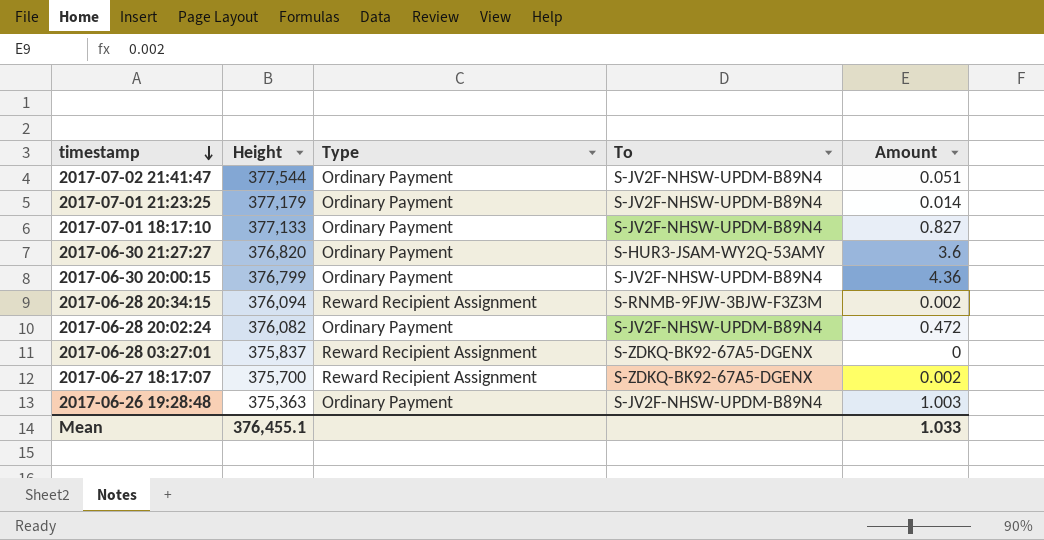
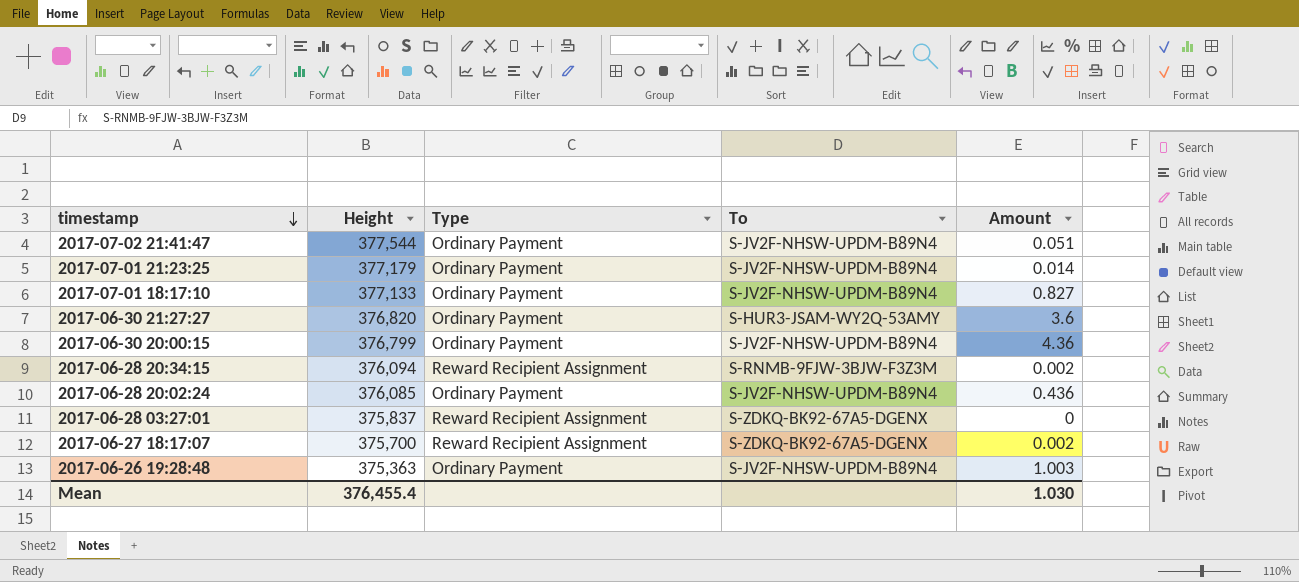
2017-06-28 20:02:24 | Height: 376,082 -> 376,085
2017-06-28 20:02:24 | Amount: 0.472 -> 0.436
Mean | Height: 376,455.1 -> 376,455.4
Mean | Amount: 1.033 -> 1.030

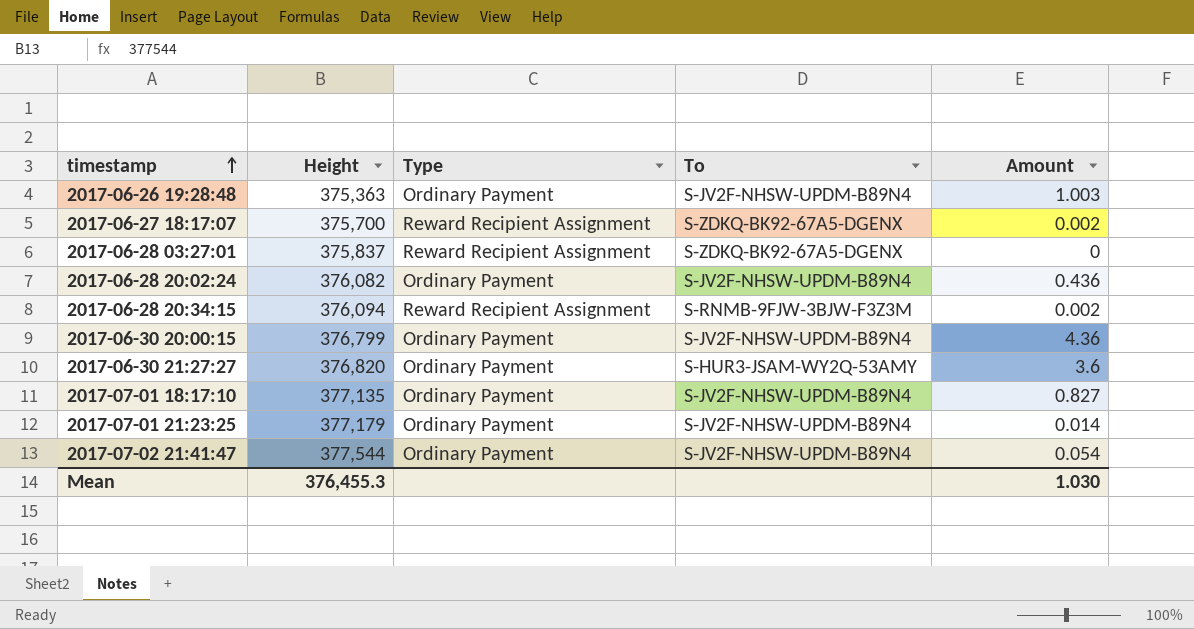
row order: timestamp descending -> timestamp ascending
2017-06-28 20:02:24 | Height: 376,085 -> 376,082
2017-07-01 18:17:10 | Height: 377,133 -> 377,135
2017-07-02 21:41:47 | Amount: 0.051 -> 0.054
Mean | Height: 376,455.4 -> 376,455.3

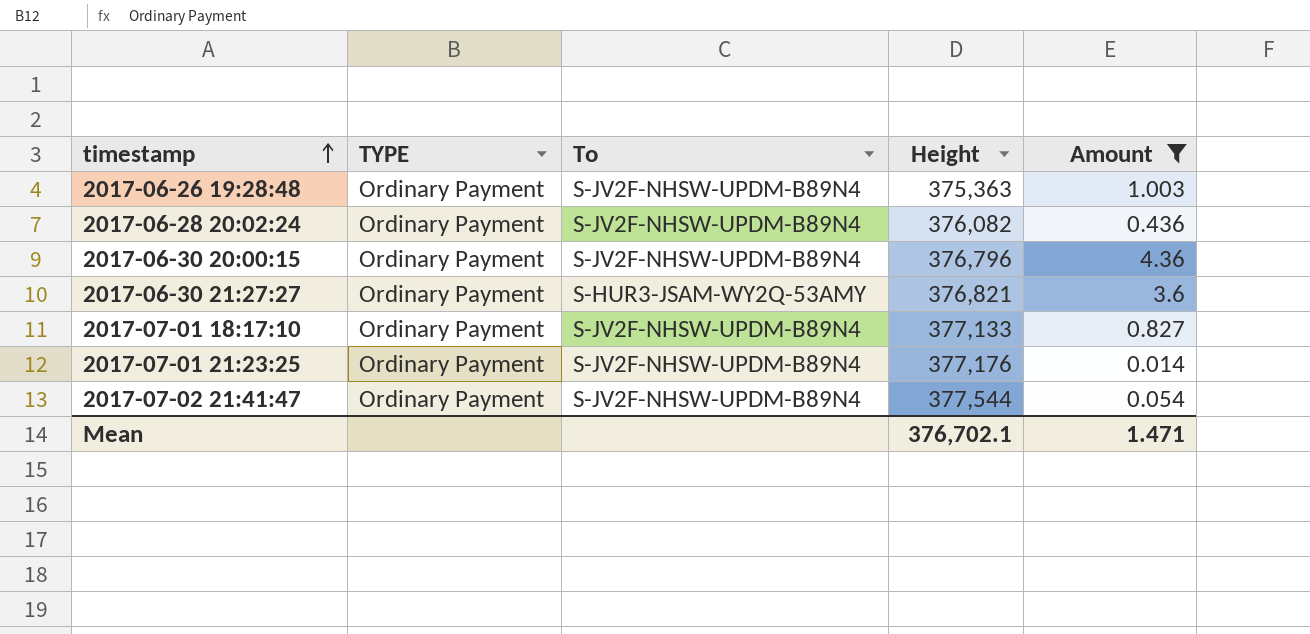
filter: none -> Amount >= 0.014
column name: Type -> TYPE
column Height | position: 2 -> 4
2017-06-30 20:00:15 | Height: 376,799 -> 376,796
2017-06-30 21:27:27 | Height: 376,820 -> 376,821
2017-07-01 18:17:10 | Height: 377,135 -> 377,133
2017-07-01 21:23:25 | Height: 377,179 -> 377,176
Mean | Height: 376,455.3 -> 376,702.1
Mean | Amount: 1.030 -> 1.471

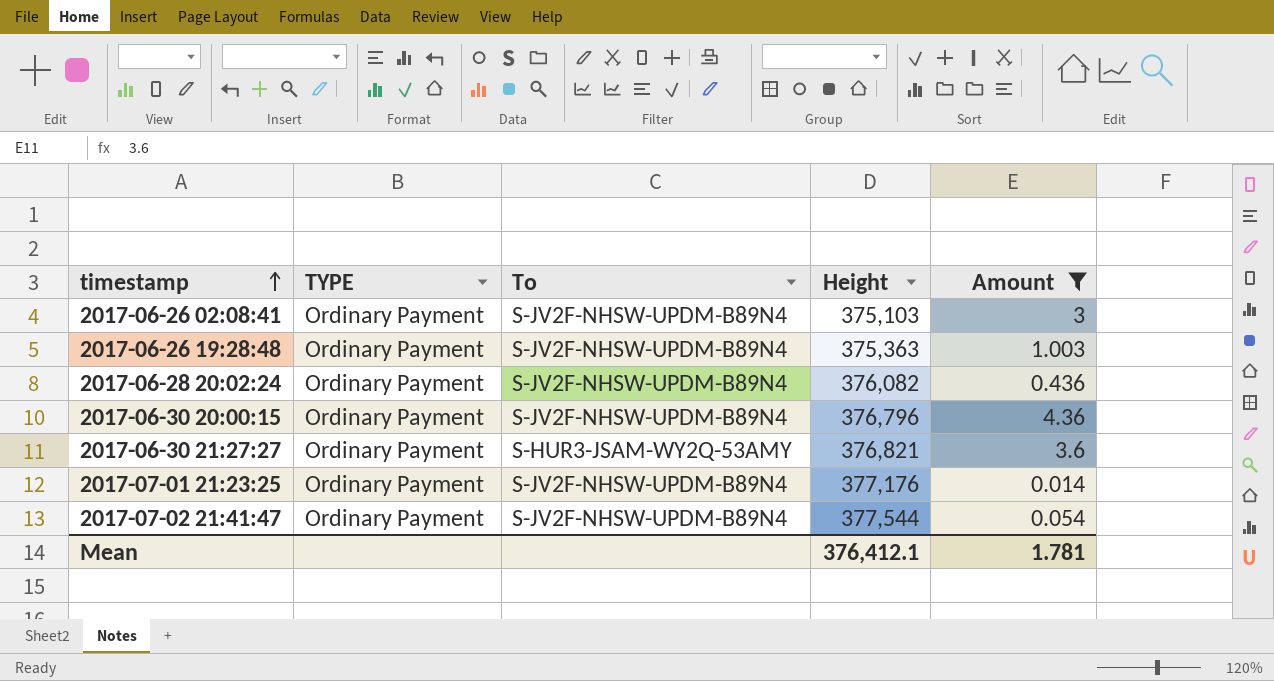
row 2017-07-01 18:17:10: Ordinary Payment | S-JV2F-NHSW-UPDM-B89N4 | 377,133 | 0.827 -> none
row 2017-06-26 02:08:41: none -> Ordinary Payment | S-JV2F-NHSW-UPDM-B89N4 | 375,103 | 3
Mean | Height: 376,702.1 -> 376,412.1
Mean | Amount: 1.471 -> 1.781

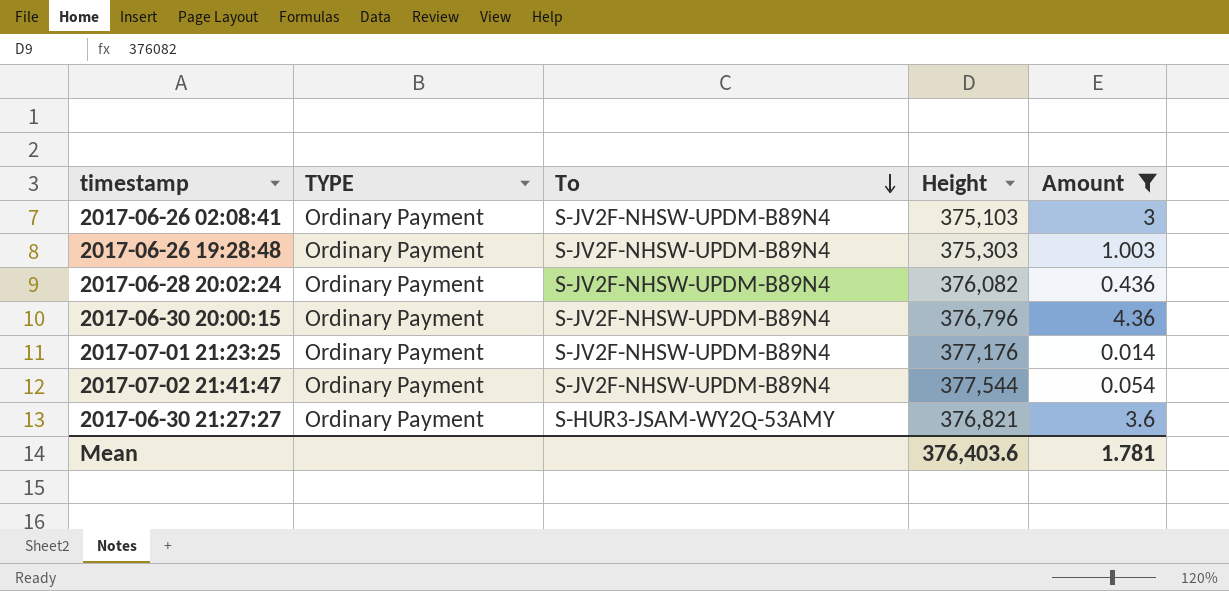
row order: timestamp ascending -> To descending
2017-06-26 19:28:48 | Height: 375,363 -> 375,303
Mean | Height: 376,412.1 -> 376,403.6

